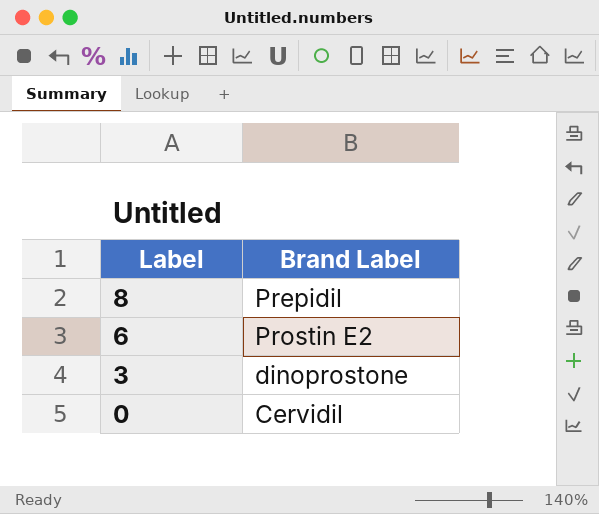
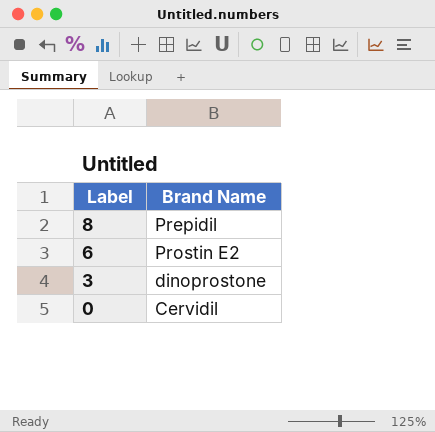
column name: Brand Label -> Brand Name

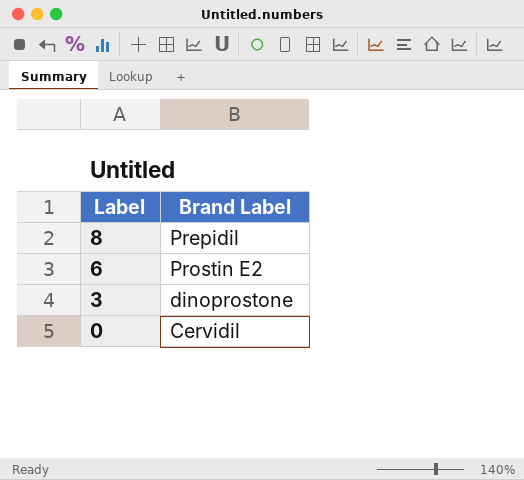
column name: Brand Name -> Brand Label

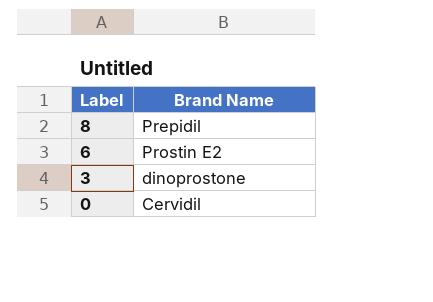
column name: Brand Label -> Brand Name

